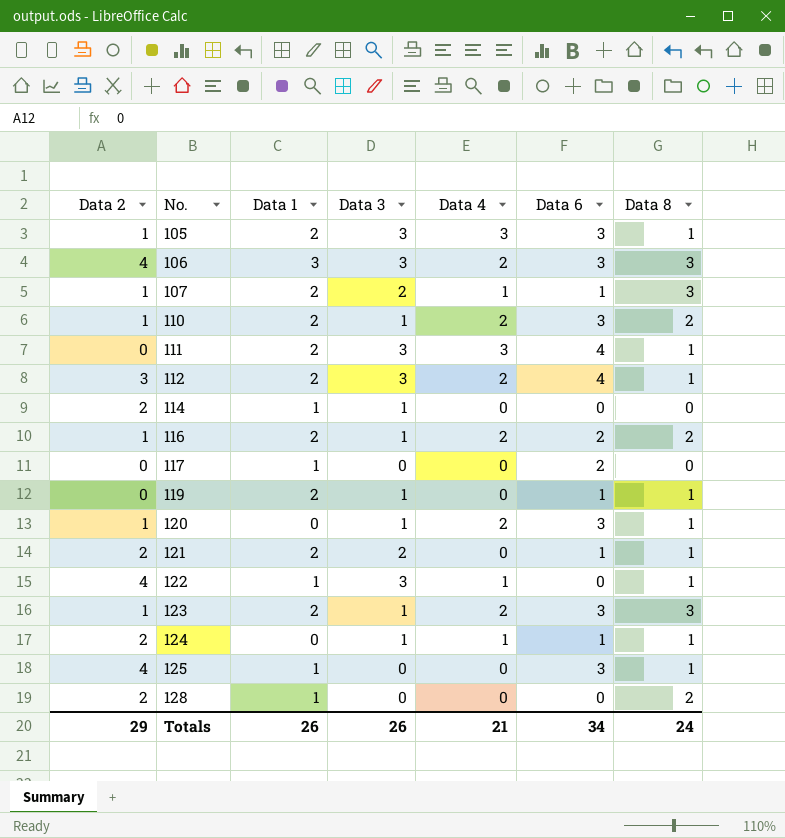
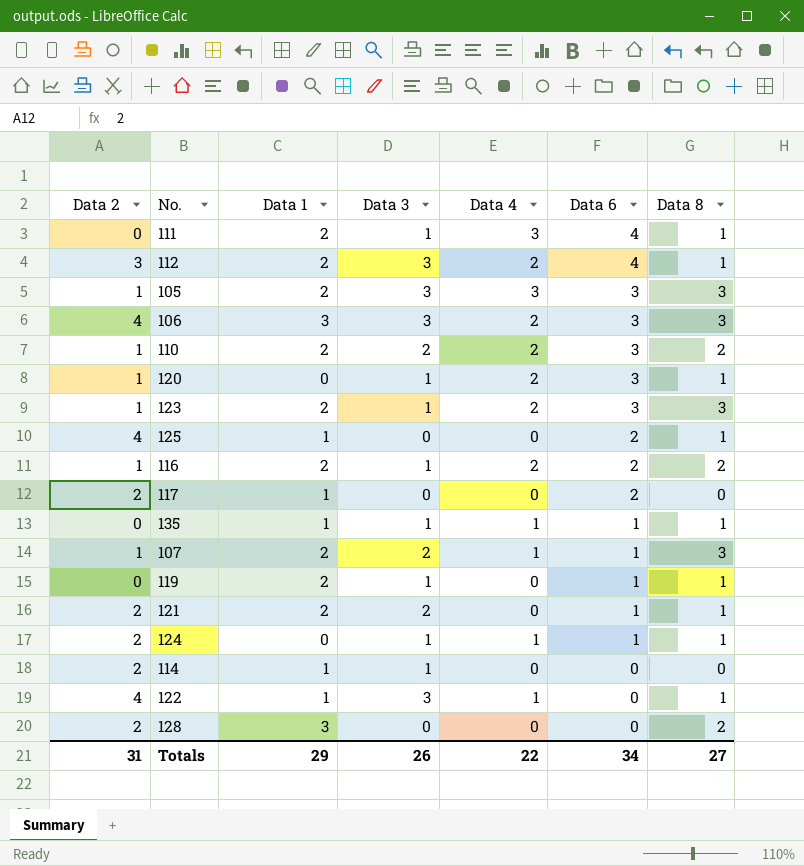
row order: No. ascending -> Data 6 descending
111 | Data 3: 3 -> 1
105 | Data 8: 1 -> 3
110 | Data 3: 1 -> 2
125 | Data 6: 3 -> 2
117 | Data 2: 0 -> 2
row 135: none -> 0 | 1 | 1 | 1 | 1 | 1
128 | Data 1: 1 -> 3
Totals | Data 2: 29 -> 31
Totals | Data 1: 26 -> 29
Totals | Data 4: 21 -> 22
Totals | Data 8: 24 -> 27

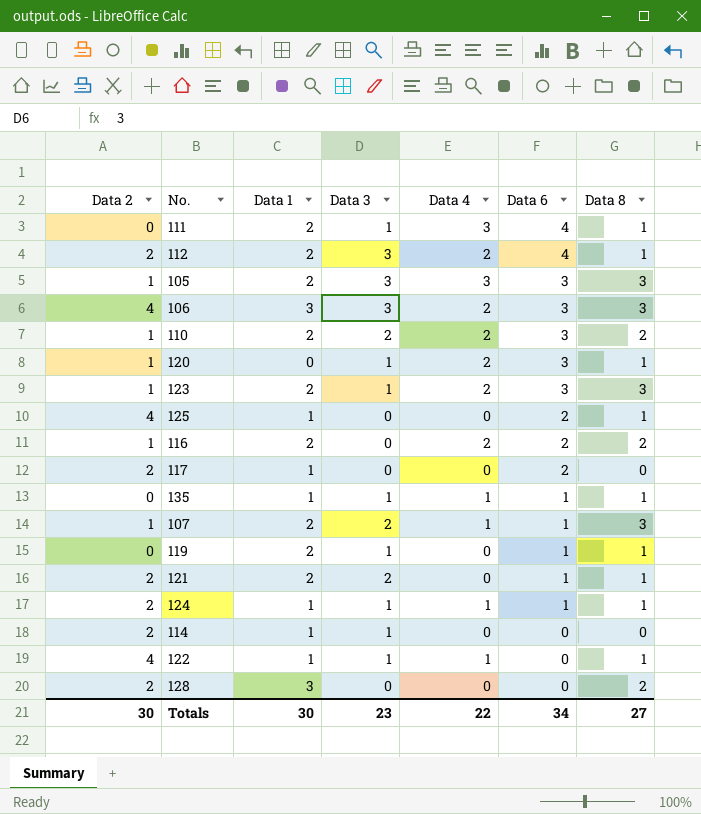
112 | Data 2: 3 -> 2
116 | Data 3: 1 -> 0
124 | Data 1: 0 -> 1
122 | Data 3: 3 -> 1
Totals | Data 2: 31 -> 30
Totals | Data 1: 29 -> 30
Totals | Data 3: 26 -> 23

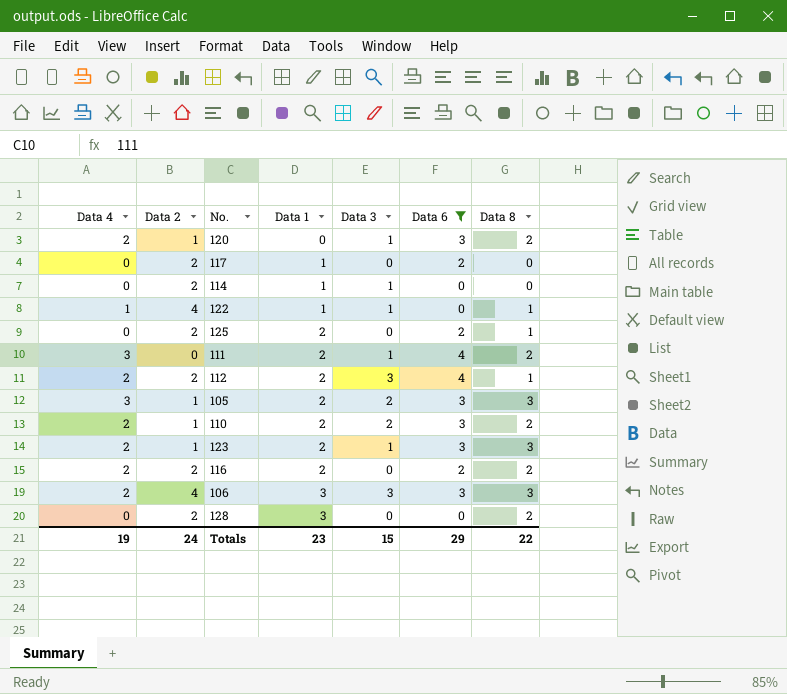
filter: none -> Data 6 != 1
row order: Data 6 descending -> Data 1 ascending
column Data 4 | position: 5 -> 1
120 | Data 8: 1 -> 2
125 | Data 2: 4 -> 2
125 | Data 1: 1 -> 2
111 | Data 8: 1 -> 2
105 | Data 3: 3 -> 2
116 | Data 2: 1 -> 2
Totals | Data 4: 22 -> 19
Totals | Data 2: 30 -> 24
Totals | Data 1: 30 -> 23
Totals | Data 3: 23 -> 15
Totals | Data 6: 34 -> 29
Totals | Data 8: 27 -> 22

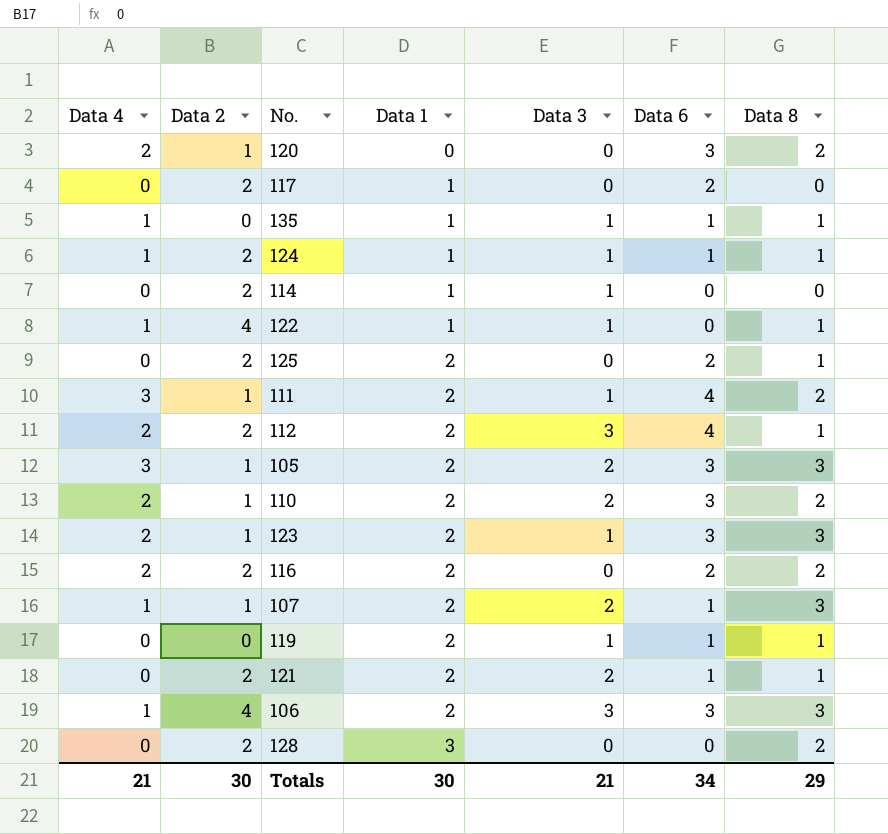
filter: Data 6 != 1 -> none
120 | Data 3: 1 -> 0
111 | Data 2: 0 -> 1
106 | Data 4: 2 -> 1
106 | Data 1: 3 -> 2
Totals | Data 4: 19 -> 21
Totals | Data 2: 24 -> 30
Totals | Data 1: 23 -> 30
Totals | Data 3: 15 -> 21
Totals | Data 6: 29 -> 34
Totals | Data 8: 22 -> 29

